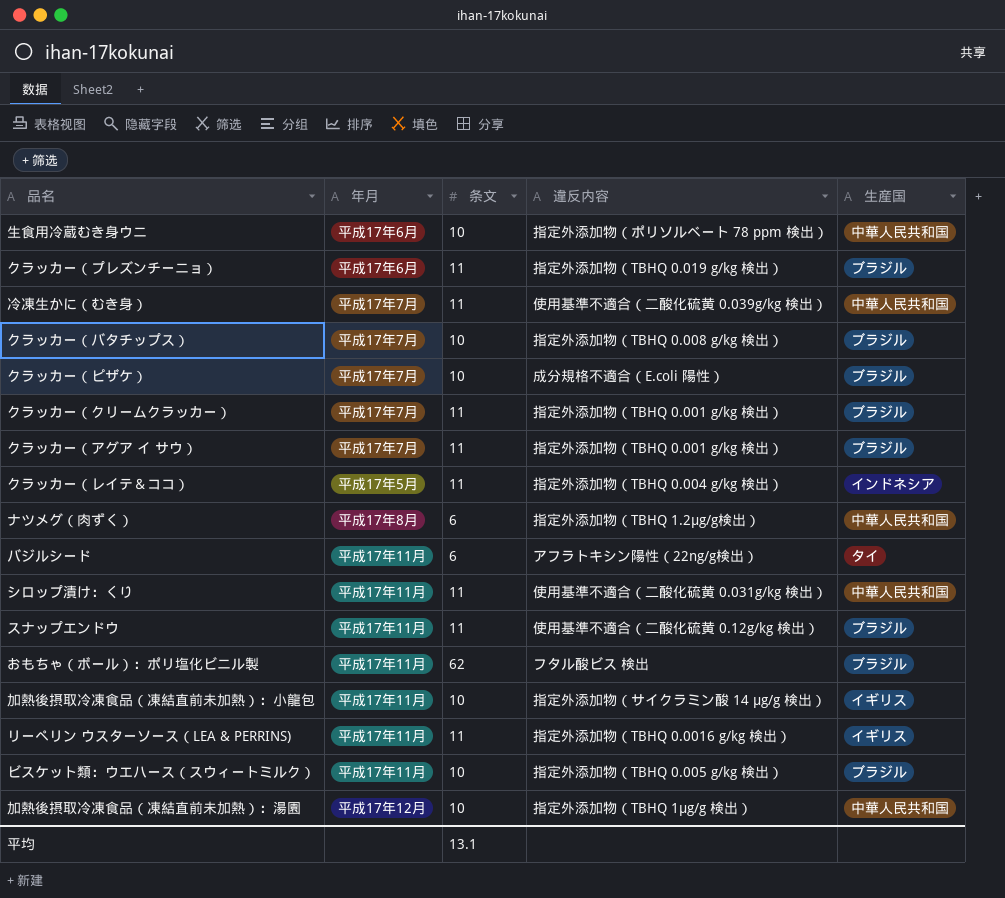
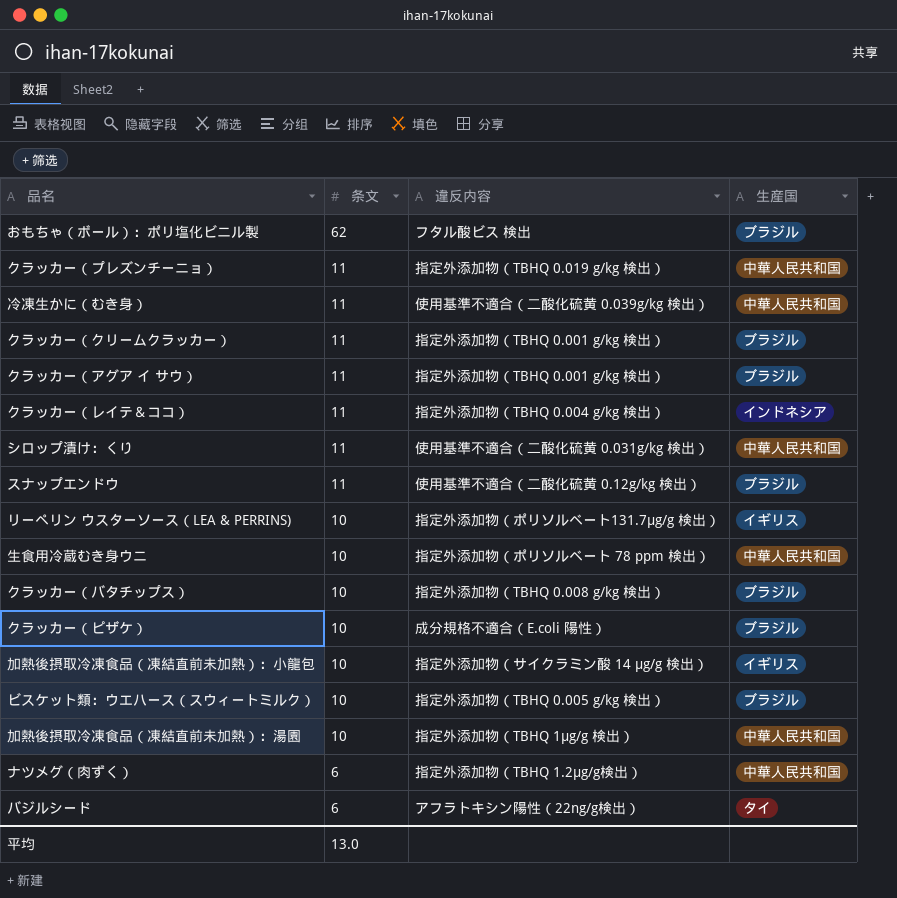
row order: none -> 条文 descending
column 年月 | position: 2 -> none
クラッカー（プレズンチーニョ） | 生産国: ブラジル -> 中華人民共和国
リーペリン ウスターソース（LEA & PERRINS) | 条文: 11 -> 10
リーペリン ウスターソース（LEA & PERRINS) | 違反内容: 指定外添加物（TBHQ 0.0016 g/kg 検出） -> 指定外添加物（ポリソルベート131.7μg/g 検出）
平均 | 条文: 13.1 -> 13.0

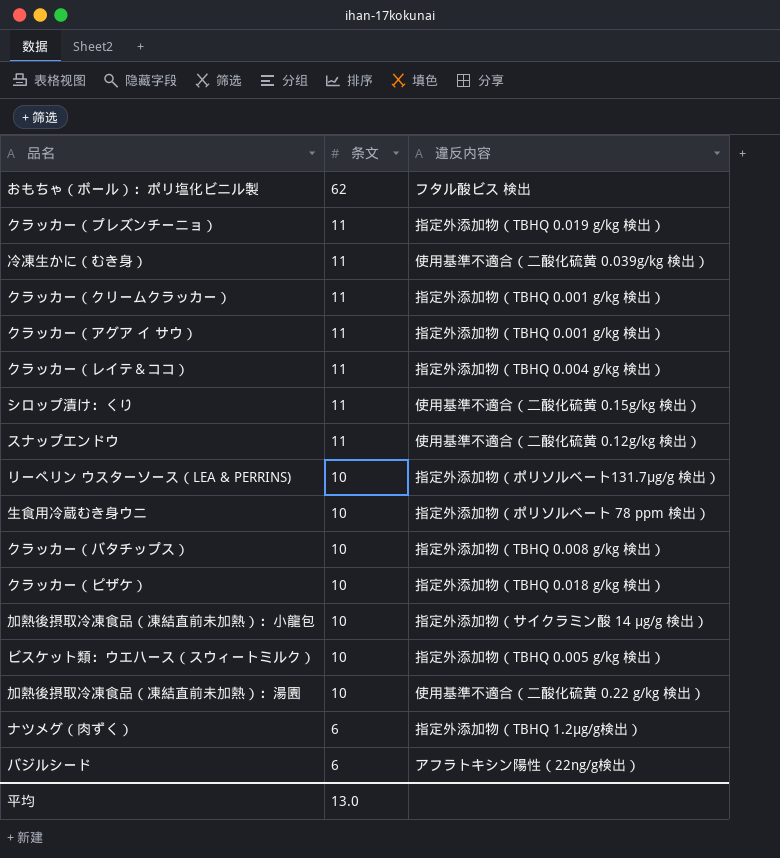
column 生産国 | position: 4 -> none
シロップ漬け：くり | 違反内容: 使用基準不適合（二酸化硫黄 0.031g/kg 検出） -> 使用基準不適合（二酸化硫黄 0.15g/kg 検出）
クラッカー（ピザケ） | 違反内容: 成分規格不適合（E.coli 陽性） -> 指定外添加物（TBHQ 0.018 g/kg 検出）
加熱後摂取冷凍食品（凍結直前未加熱）：湯園 | 違反内容: 指定外添加物（TBHQ 1μg/g 検出） -> 使用基準不適合（二酸化硫黄 0.22 g/kg 検出）

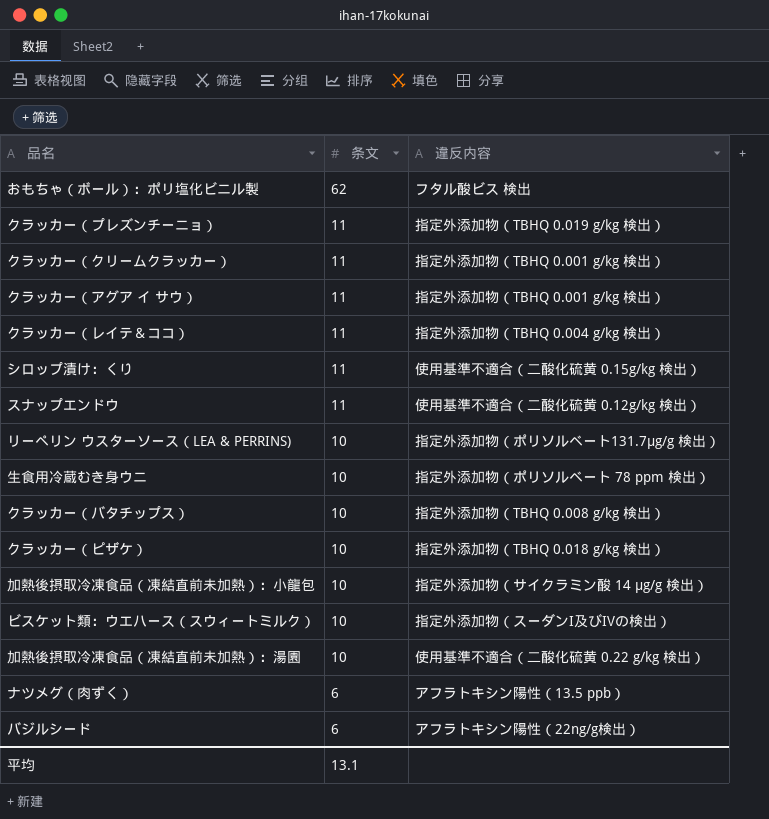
row 冷凍生かに（むき身）: 11 | 使用基準不適合（二酸化硫黄 0.039g/kg 検出） -> none
ビスケット類：ウエハース（スウィートミルク） | 違反内容: 指定外添加物（TBHQ 0.005 g/kg 検出） -> 指定外添加物（スーダンI及びIVの検出）
ナツメグ（肉ずく） | 違反内容: 指定外添加物（TBHQ 1.2μg/g検出） -> アフラトキシン陽性（13.5 ppb）
平均 | 条文: 13.0 -> 13.1

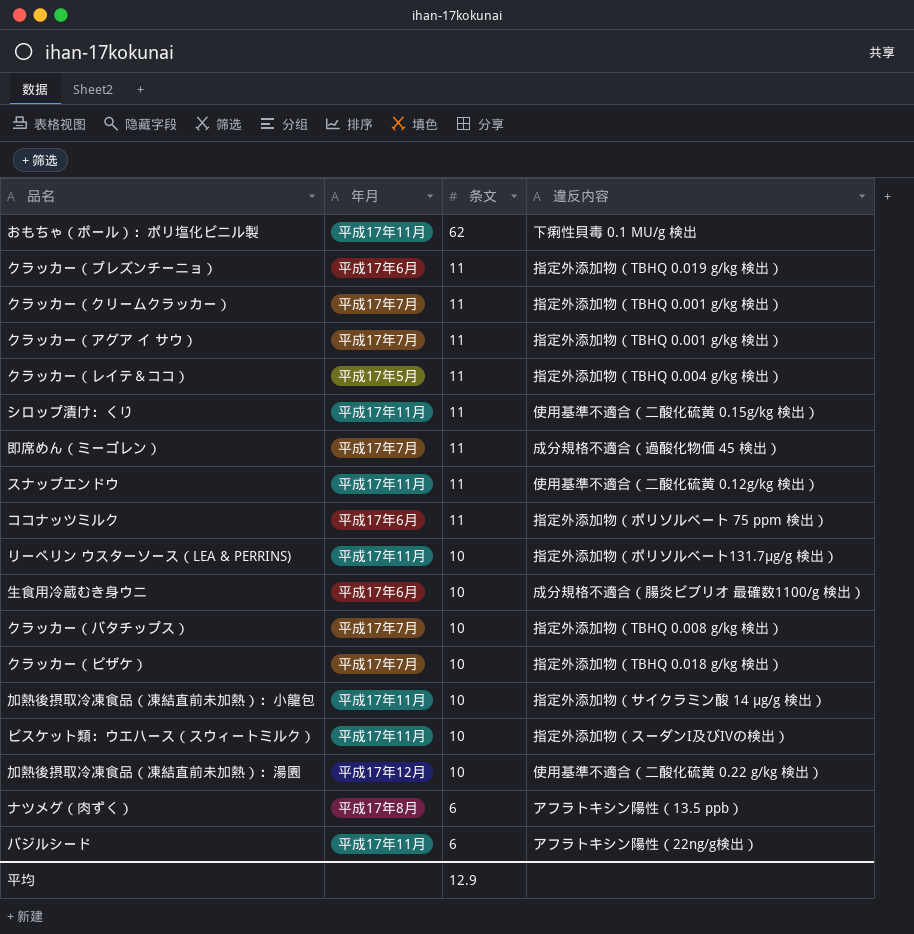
column 年月 | position: none -> 2
おもちゃ（ボール）：ポリ塩化ビニル製 | 違反内容: フタル酸ビス 検出 -> 下痢性貝毒 0.1 MU/g 検出
row 即席めん（ミーゴレン）: none -> 平成17年7月 | 11 | 成分規格不適合（過酸化物価 45 検出）
row ココナッツミルク: none -> 平成17年6月 | 11 | 指定外添加物（ポリソルベート 75 ppm 検出）
生食用冷蔵むき身ウニ | 違反内容: 指定外添加物（ポリソルベート 78 ppm 検出） -> 成分規格不適合（腸炎ビブリオ 最確数1100/g 検出）
平均 | 条文: 13.1 -> 12.9

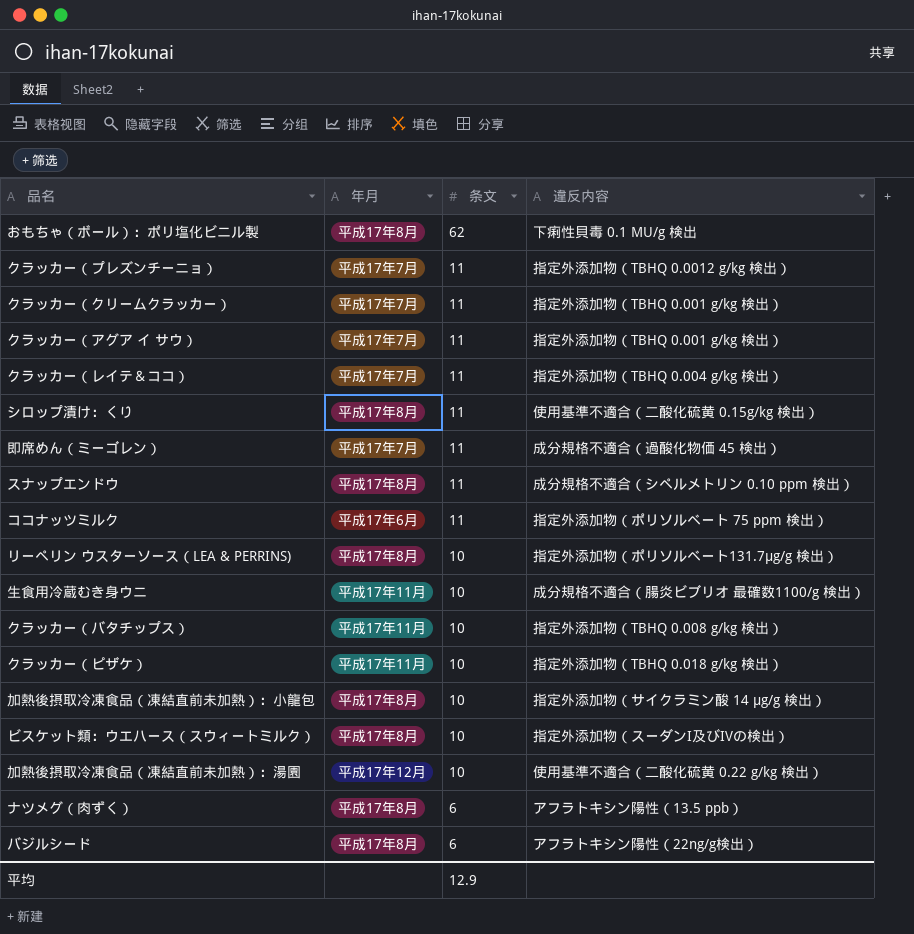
おもちゃ（ボール）：ポリ塩化ビニル製 | 年月: 平成17年11月 -> 平成17年8月
クラッカー（プレズンチーニョ） | 年月: 平成17年6月 -> 平成17年7月
クラッカー（プレズンチーニョ） | 違反内容: 指定外添加物（TBHQ 0.019 g/kg 検出） -> 指定外添加物（TBHQ 0.0012 g/kg 検出）
クラッカー（レイテ＆ココ） | 年月: 平成17年5月 -> 平成17年7月
シロップ漬け：くり | 年月: 平成17年11月 -> 平成17年8月
スナップエンドウ | 年月: 平成17年11月 -> 平成17年8月
スナップエンドウ | 違反内容: 使用基準不適合（二酸化硫黄 0.12g/kg 検出） -> 成分規格不適合（シペルメトリン 0.10 ppm 検出）
リーペリン ウスターソース（LEA & PERRINS) | 年月: 平成17年11月 -> 平成17年8月
生食用冷蔵むき身ウニ | 年月: 平成17年6月 -> 平成17年11月
クラッカー（バタチップス） | 年月: 平成17年7月 -> 平成17年11月
クラッカー（ピザケ） | 年月: 平成17年7月 -> 平成17年11月
加熱後摂取冷凍食品（凍結直前未加熱）：小龍包 | 年月: 平成17年11月 -> 平成17年8月
ビスケット類：ウエハース（スウィートミルク） | 年月: 平成17年11月 -> 平成17年8月
バジルシード | 年月: 平成17年11月 -> 平成17年8月

